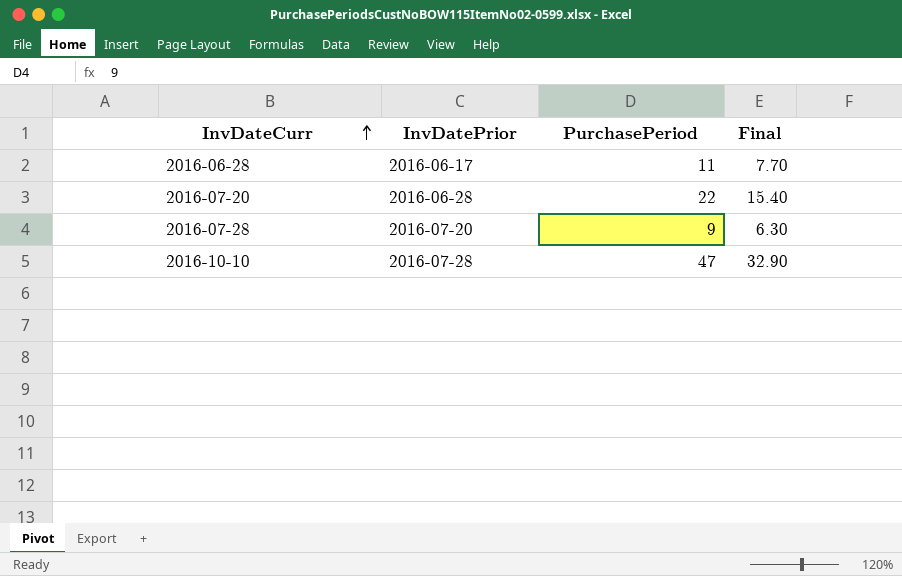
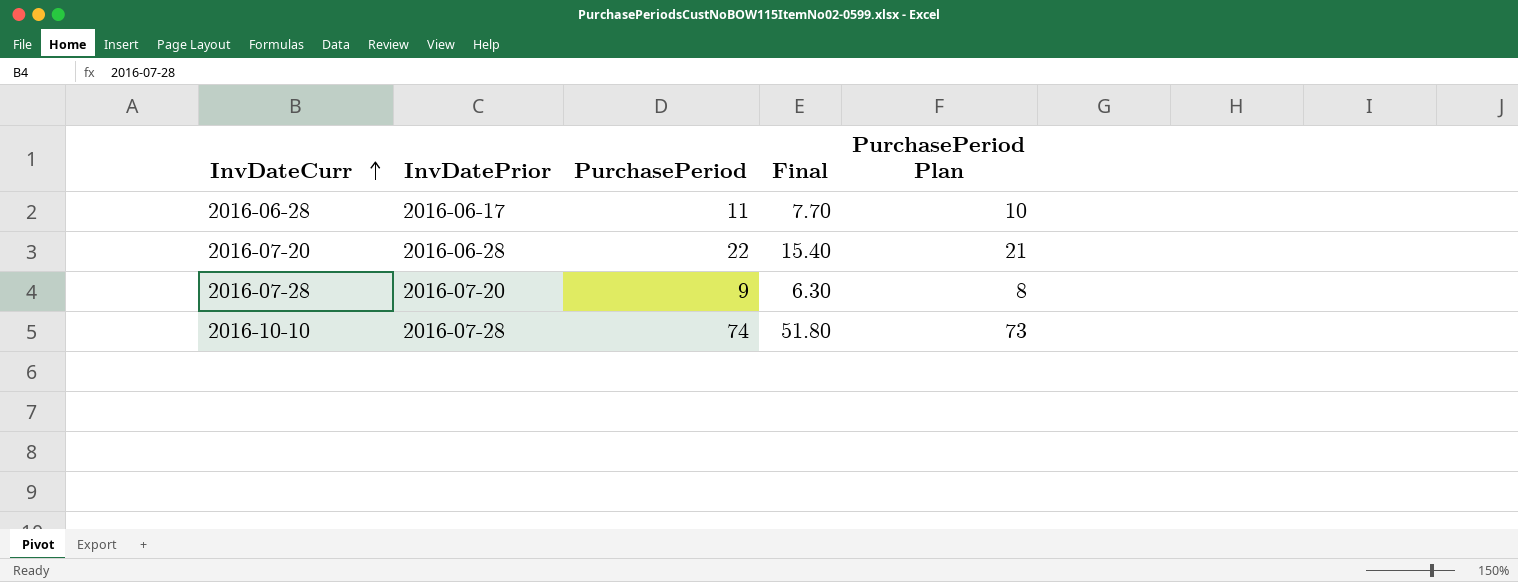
column PurchasePeriod Plan | formula: none -> [PurchasePeriod] - 1
2016-10-10 | PurchasePeriod: 47 -> 74
2016-10-10 | Final: 32.90 -> 51.80

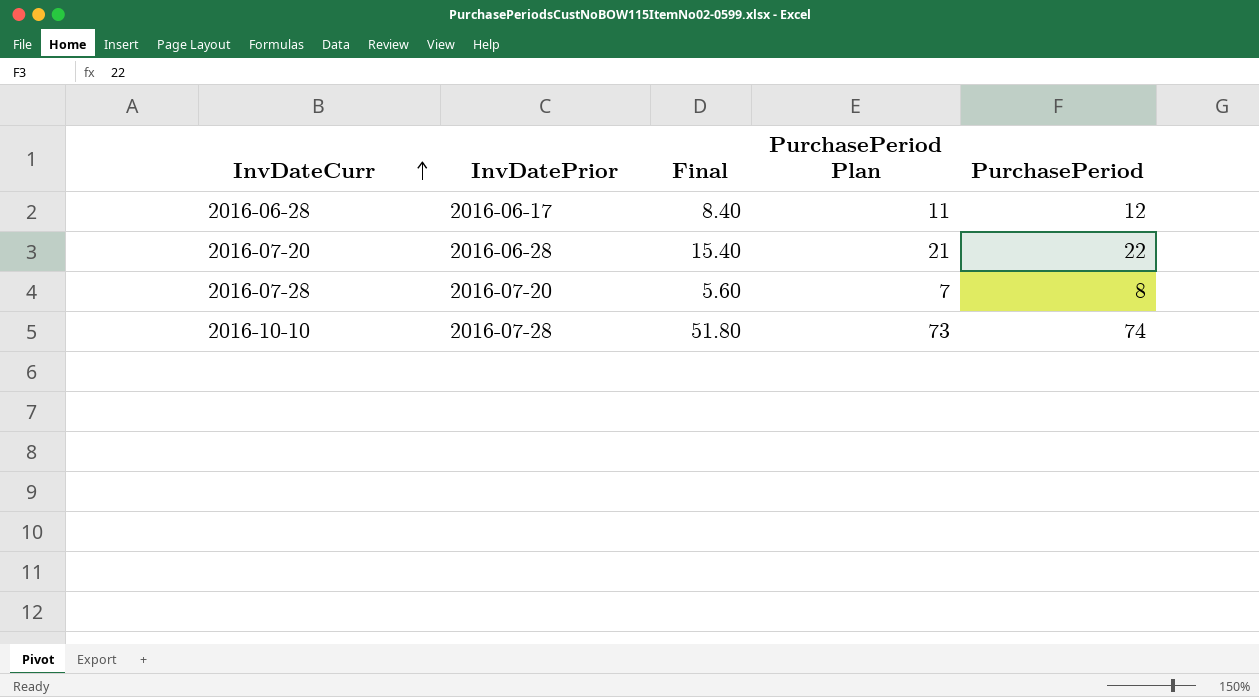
column PurchasePeriod | position: 3 -> 5
2016-06-28 | Final: 7.70 -> 8.40
2016-06-28 | PurchasePeriod Plan: 10 -> 11
2016-06-28 | PurchasePeriod: 11 -> 12
2016-07-28 | Final: 6.30 -> 5.60
2016-07-28 | PurchasePeriod Plan: 8 -> 7
2016-07-28 | PurchasePeriod: 9 -> 8

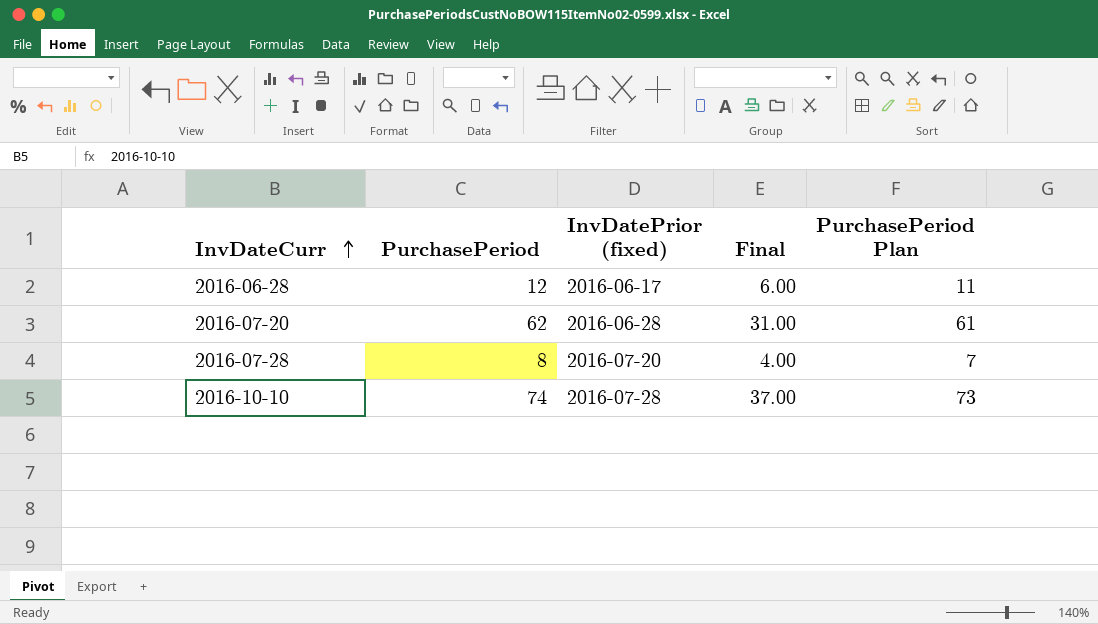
column PurchasePeriod | position: 5 -> 2
column name: InvDatePrior -> InvDatePrior (fixed)
column Final | formula: [PurchasePeriod] * 0.7 -> [PurchasePeriod] * 0.5
2016-07-20 | PurchasePeriod: 22 -> 62
2016-07-20 | PurchasePeriod Plan: 21 -> 61

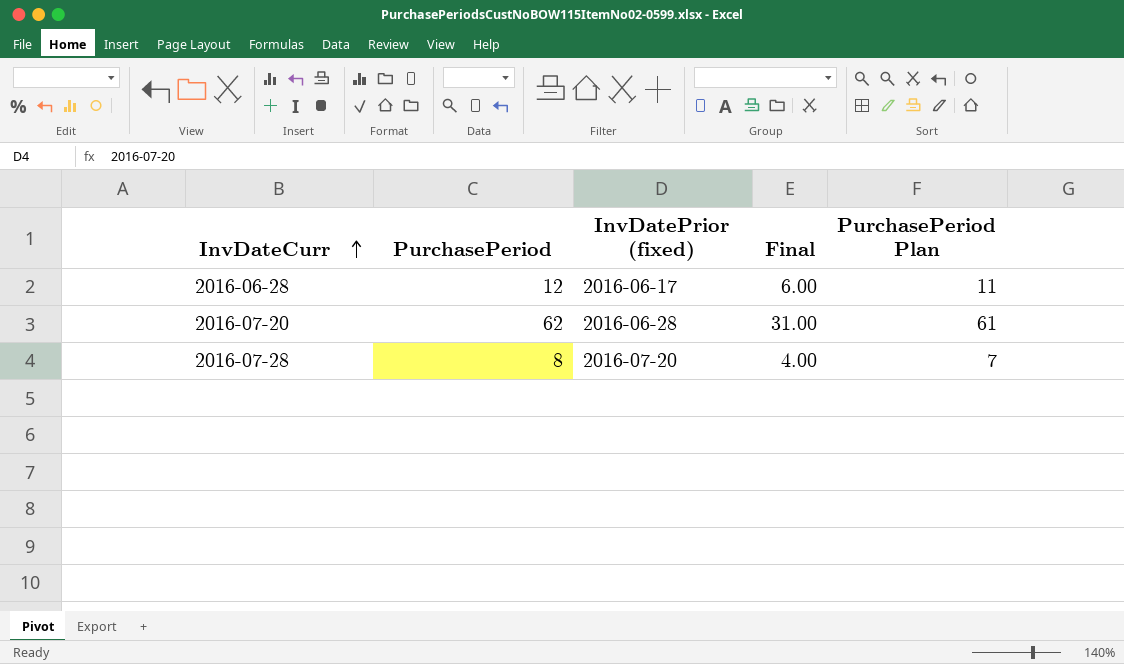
row 2016-10-10: 74 | 2016-07-28 | 37.00 | 73 -> none

